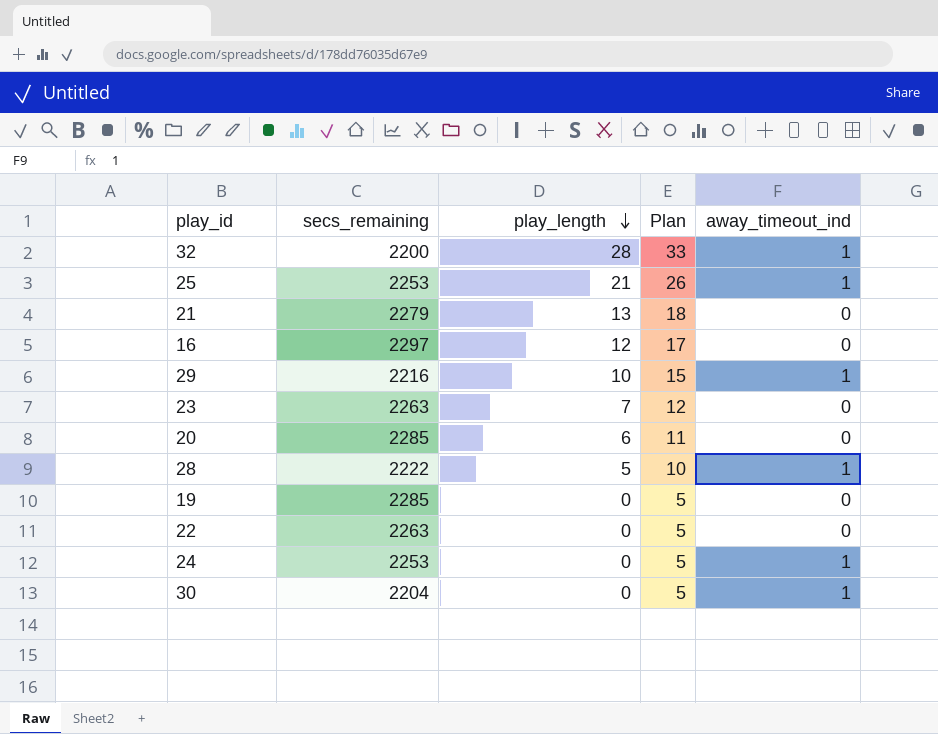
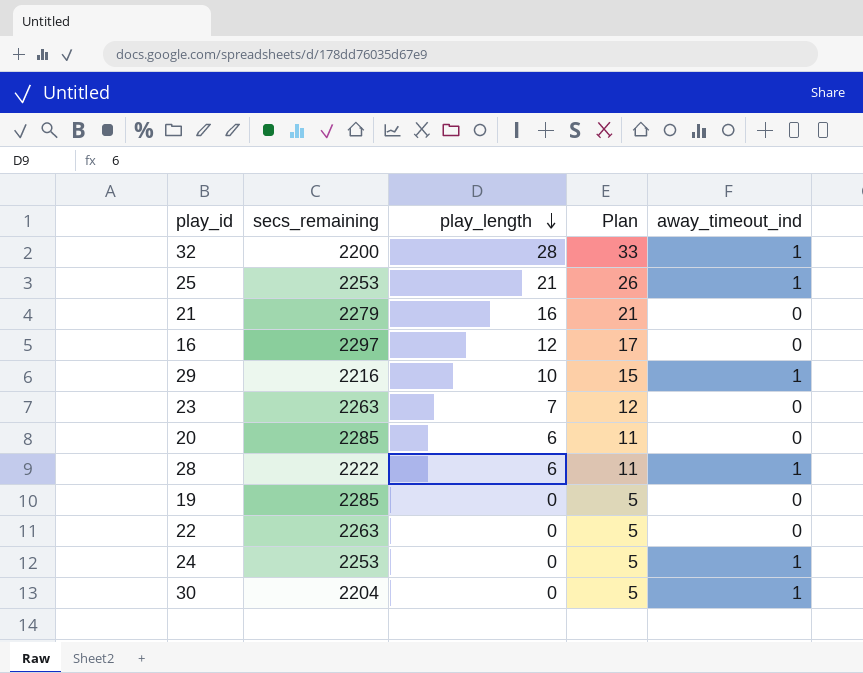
21 | play_length: 13 -> 16
21 | Plan: 18 -> 21
28 | play_length: 5 -> 6
28 | Plan: 10 -> 11

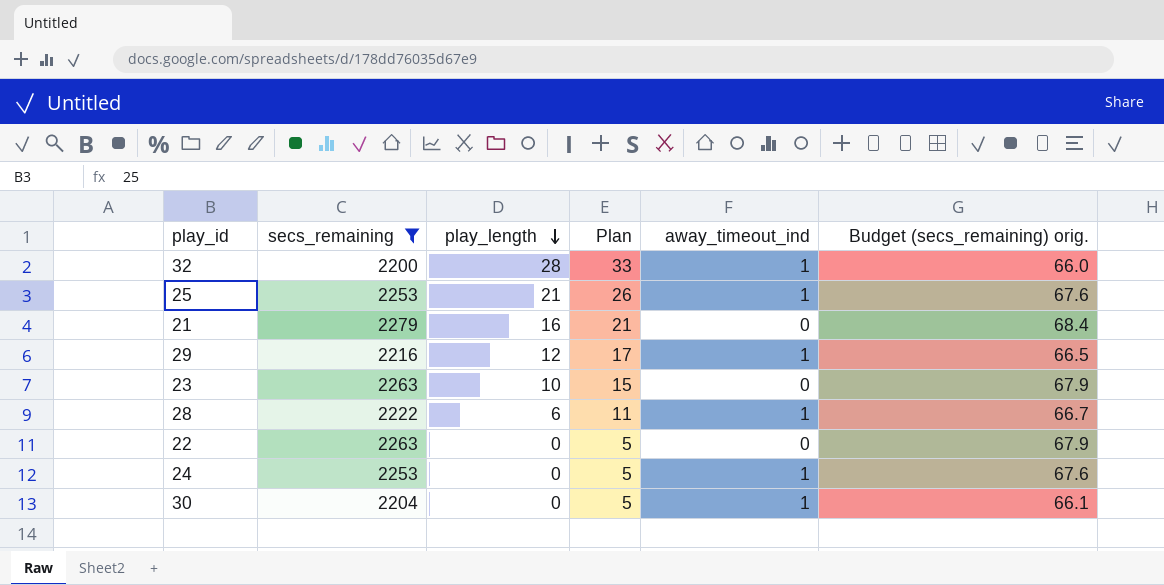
filter: none -> secs_remaining <= 2279
column Budget (secs_remaining) orig. | formula: none -> [secs_remaining] * 0.03
29 | play_length: 10 -> 12
29 | Plan: 15 -> 17
23 | play_length: 7 -> 10
23 | Plan: 12 -> 15

